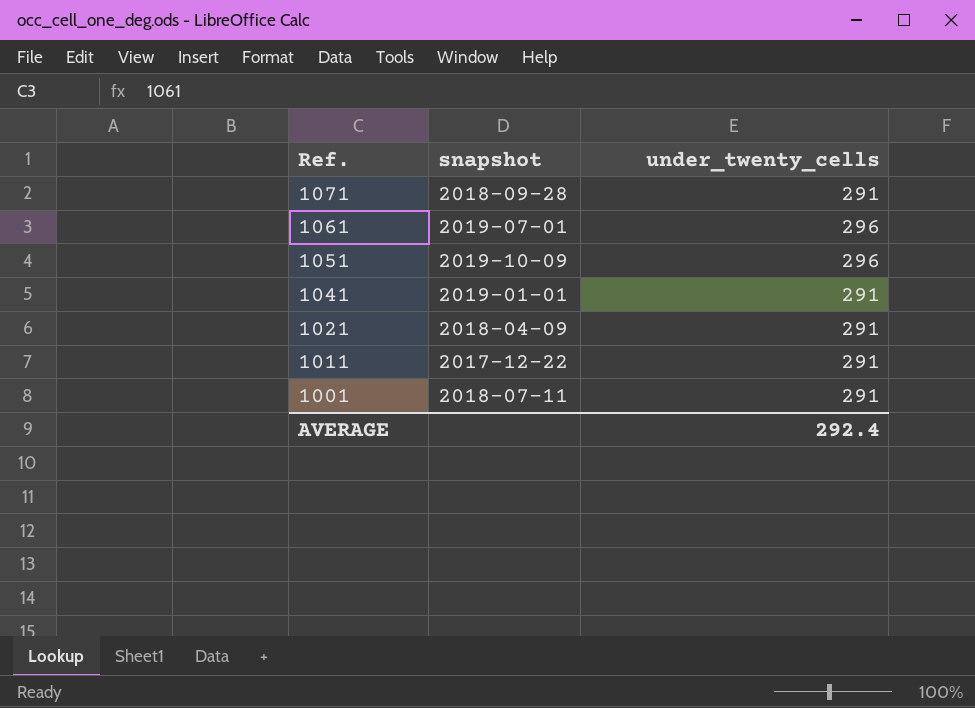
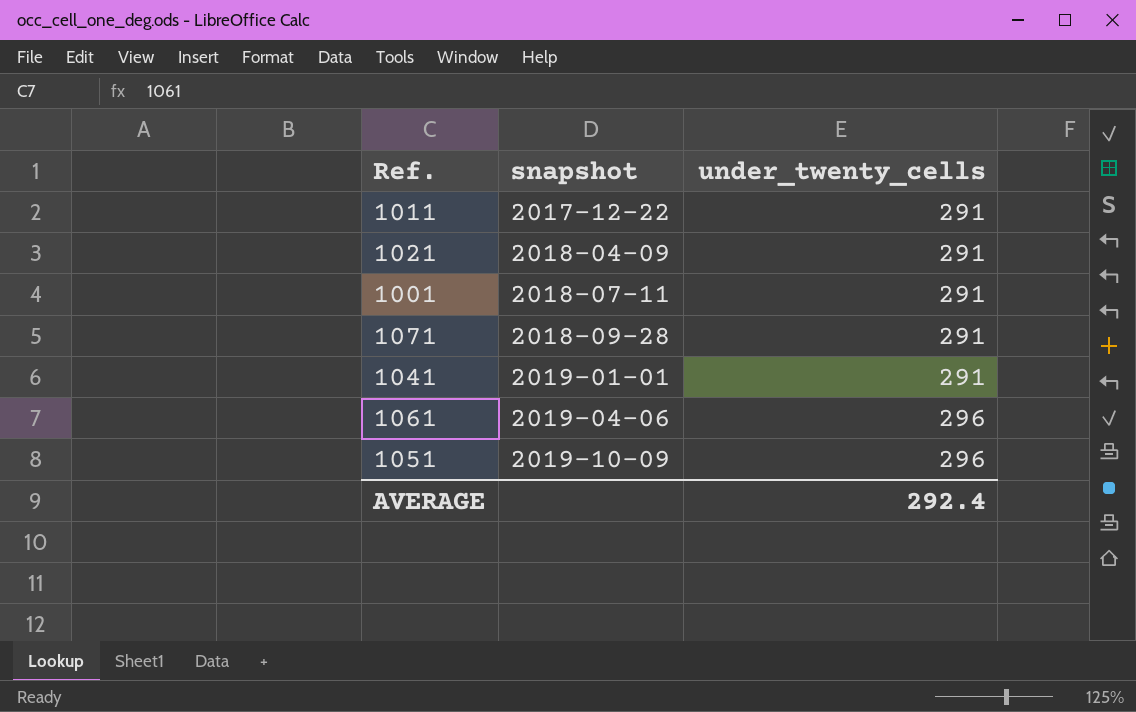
row order: Ref. descending -> snapshot ascending
1061 | snapshot: 2019-07-01 -> 2019-04-06

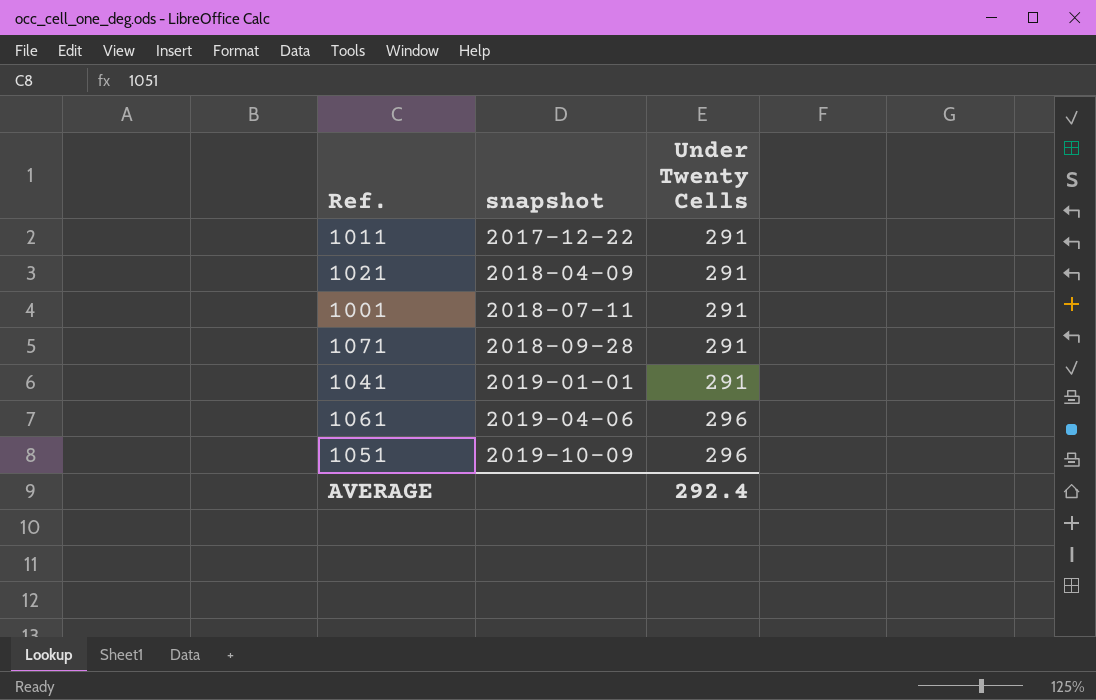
column name: under_twenty_cells -> Under Twenty Cells

